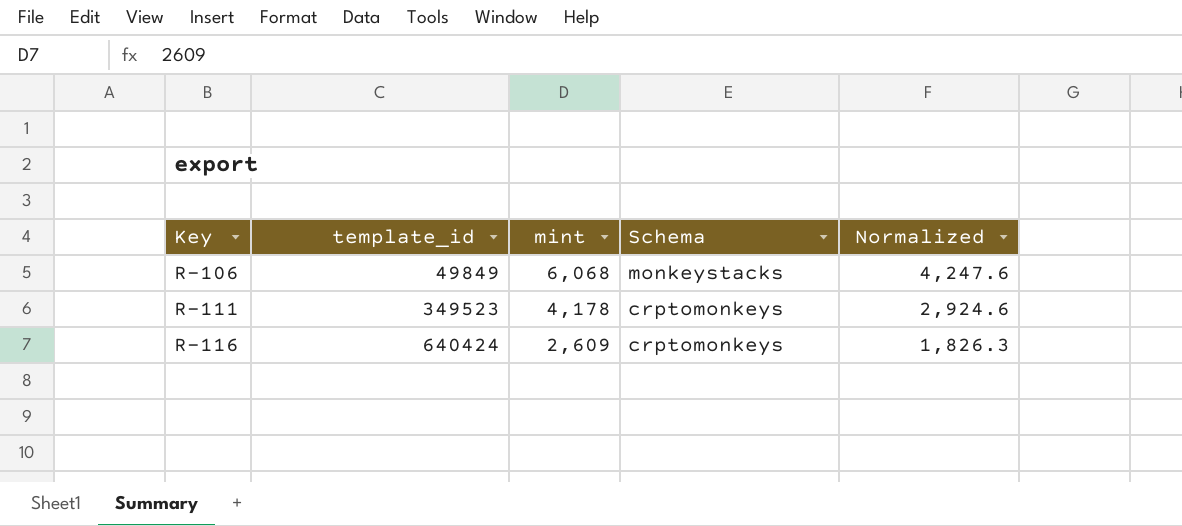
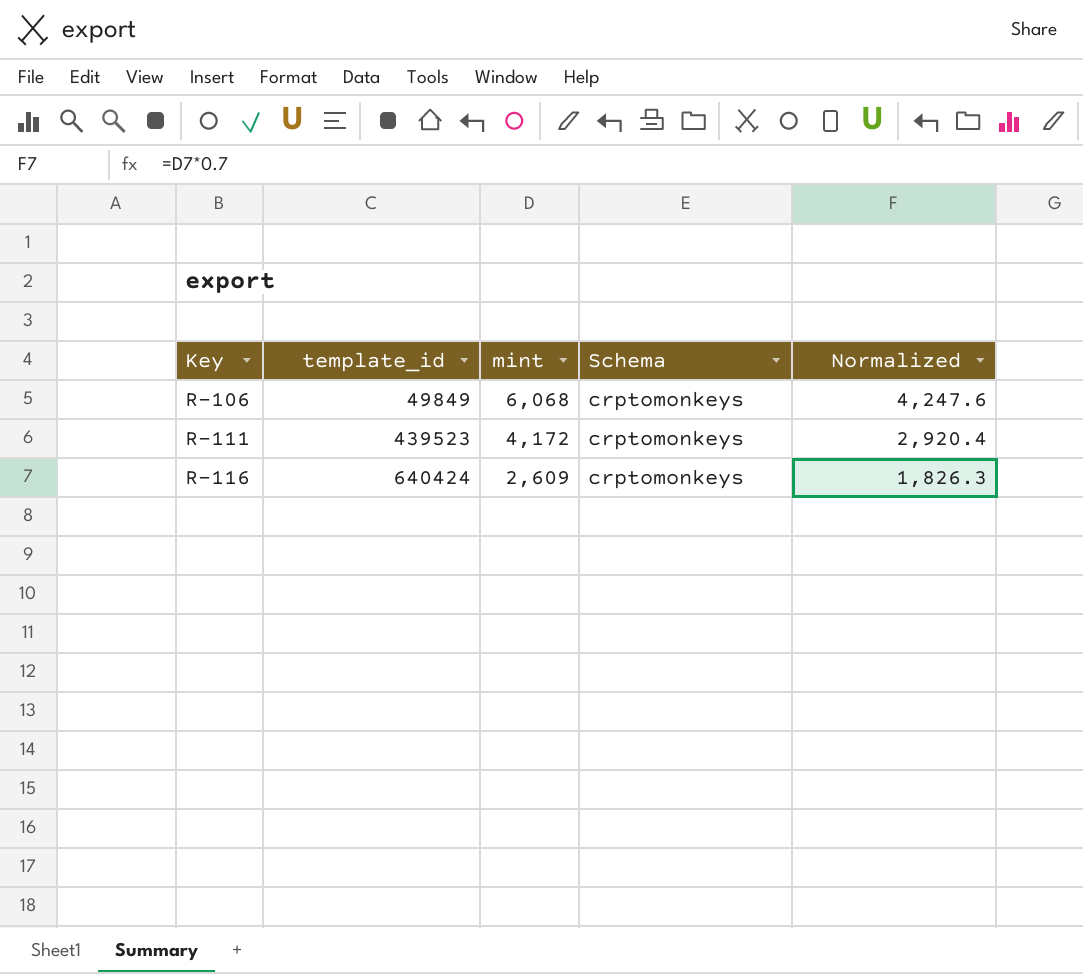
R-106 | Schema: monkeystacks -> crptomonkeys
R-111 | template_id: 349523 -> 439523
R-111 | mint: 4,178 -> 4,172
R-111 | Normalized: 2,924.6 -> 2,920.4

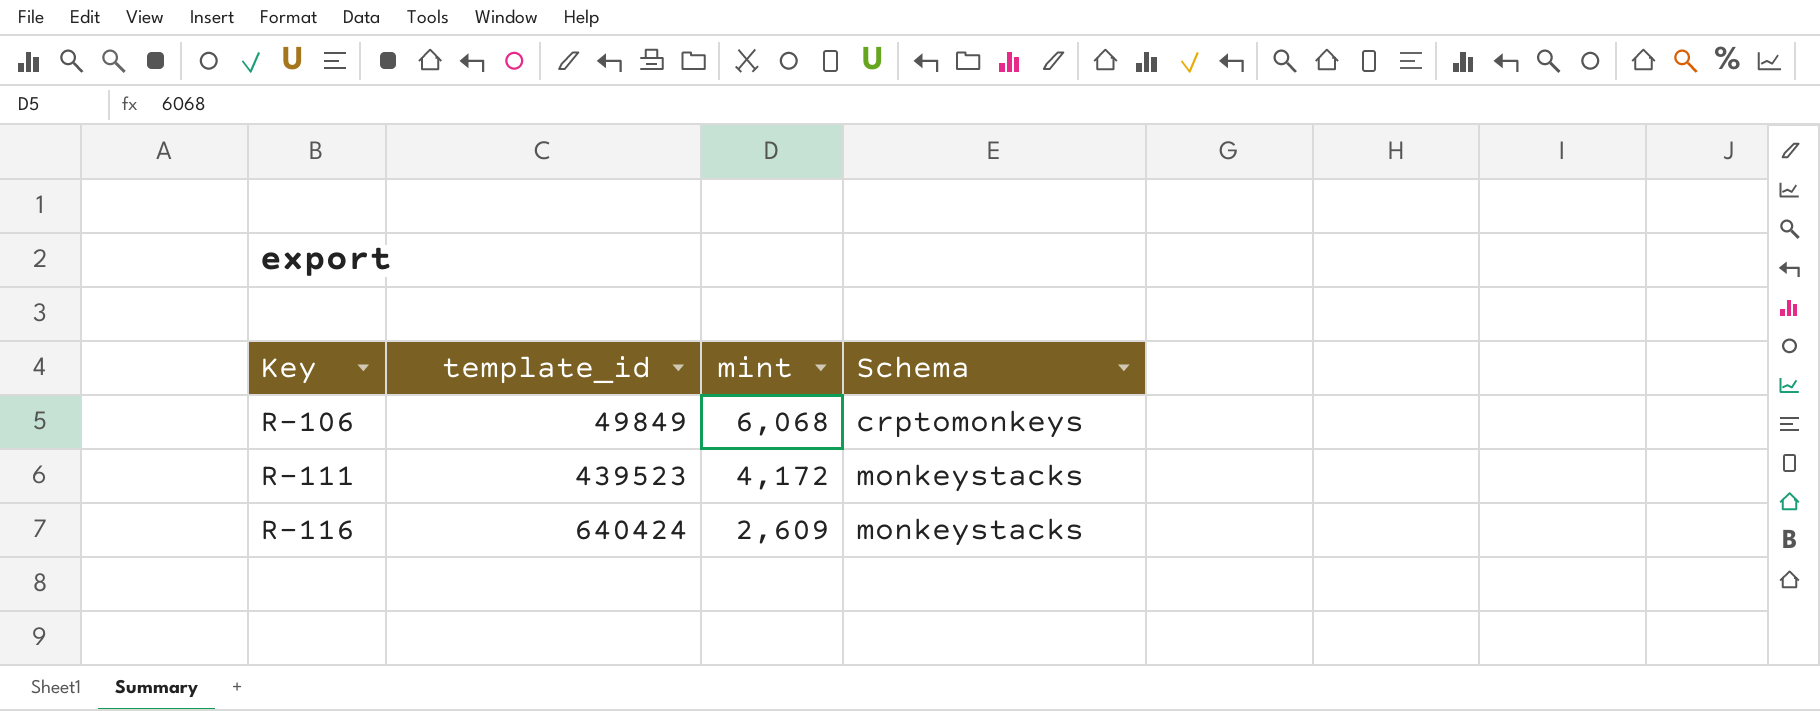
column Normalized | formula: [mint] * 0.7 -> none
R-111 | Schema: crptomonkeys -> monkeystacks
R-116 | Schema: crptomonkeys -> monkeystacks

